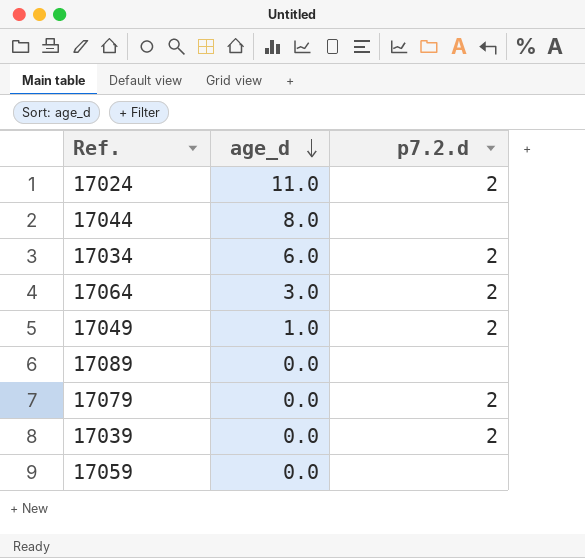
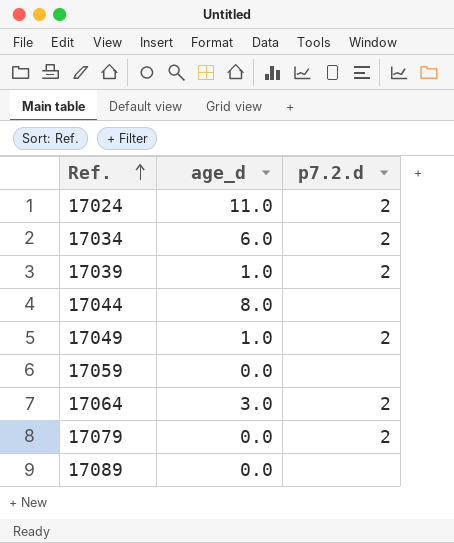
row order: age_d descending -> Ref. ascending
17039 | age_d: 0.0 -> 1.0

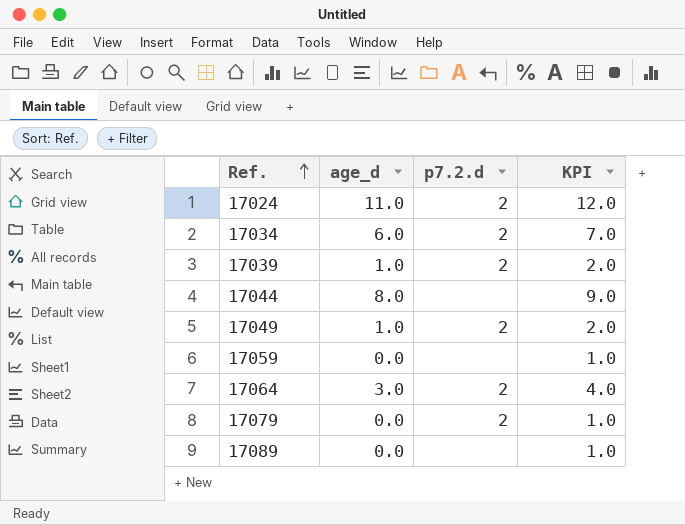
column KPI | formula: none -> [age_d] + 1

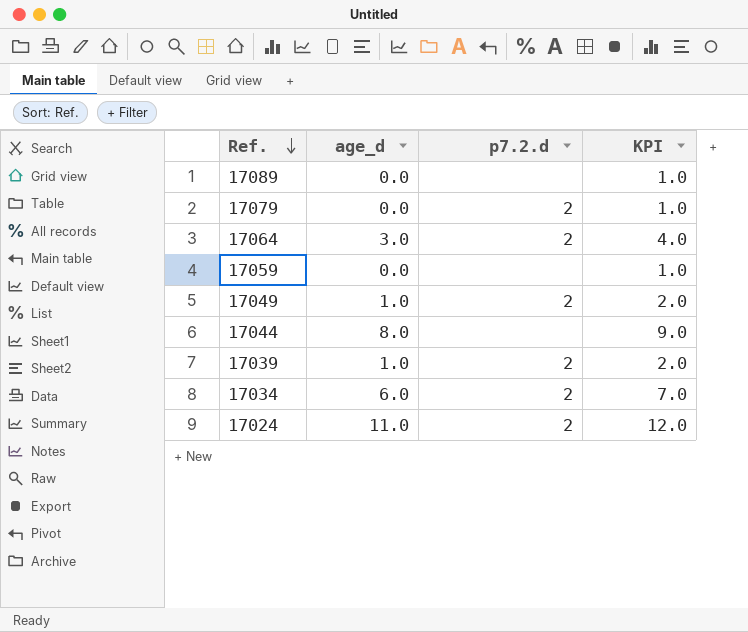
row order: Ref. ascending -> Ref. descending

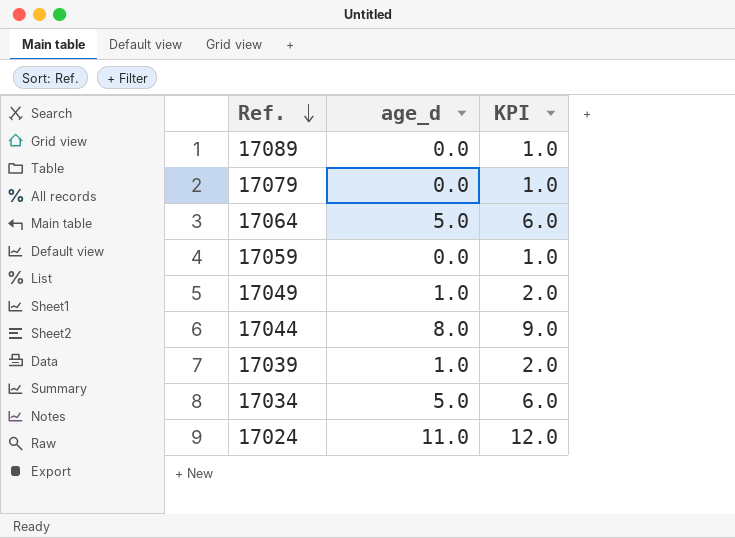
column p7.2.d | position: 3 -> none
17064 | age_d: 3.0 -> 5.0
17064 | KPI: 4.0 -> 6.0
17034 | age_d: 6.0 -> 5.0
17034 | KPI: 7.0 -> 6.0

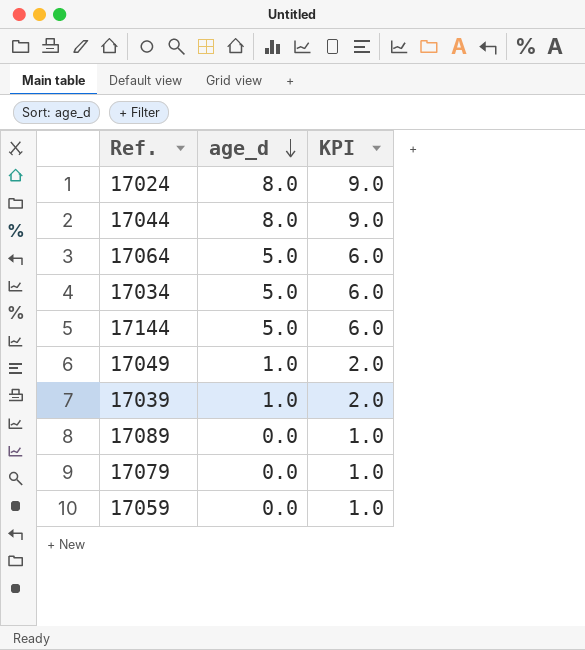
row order: Ref. descending -> age_d descending
17024 | age_d: 11.0 -> 8.0
17024 | KPI: 12.0 -> 9.0
row 17144: none -> 5.0 | 6.0

